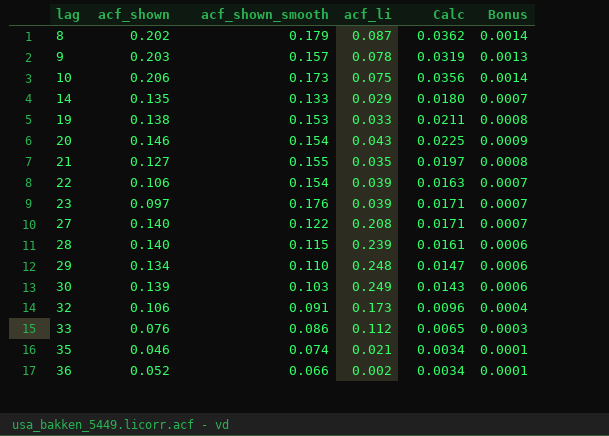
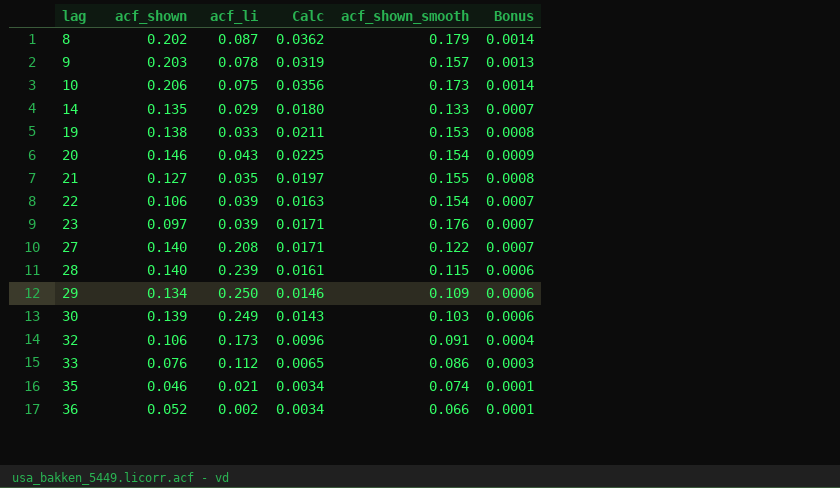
column acf_shown_smooth | position: 3 -> 5
29 | acf_li: 0.248 -> 0.250
29 | Calc: 0.0147 -> 0.0146
29 | acf_shown_smooth: 0.110 -> 0.109

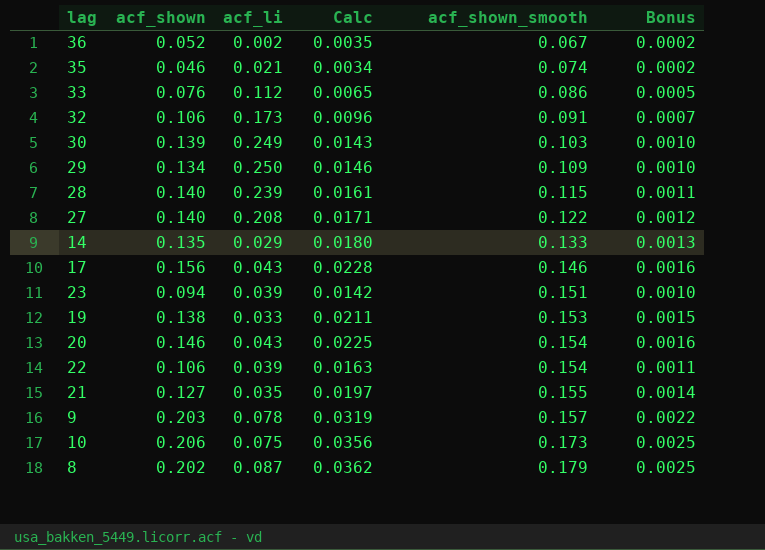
row order: lag ascending -> acf_shown_smooth ascending
column Bonus | formula: [Calc] * 0.04 -> [Calc] * 0.07
36 | Calc: 0.0034 -> 0.0035
36 | acf_shown_smooth: 0.066 -> 0.067
row 17: none -> 0.156 | 0.043 | 0.0228 | 0.146 | 0.0016
23 | acf_shown: 0.097 -> 0.094
23 | Calc: 0.0171 -> 0.0142
23 | acf_shown_smooth: 0.176 -> 0.151

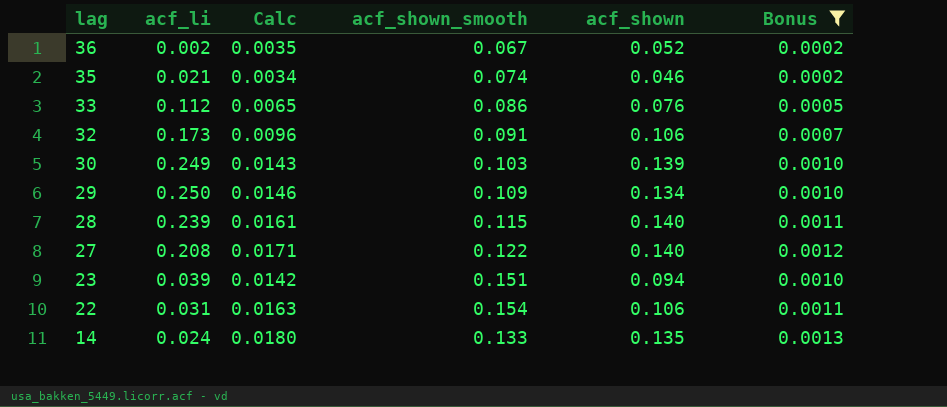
filter: none -> Bonus <= 0.0013
row order: acf_shown_smooth ascending -> lag descending
column acf_shown | position: 2 -> 5
22 | acf_li: 0.039 -> 0.031
14 | acf_li: 0.029 -> 0.024

